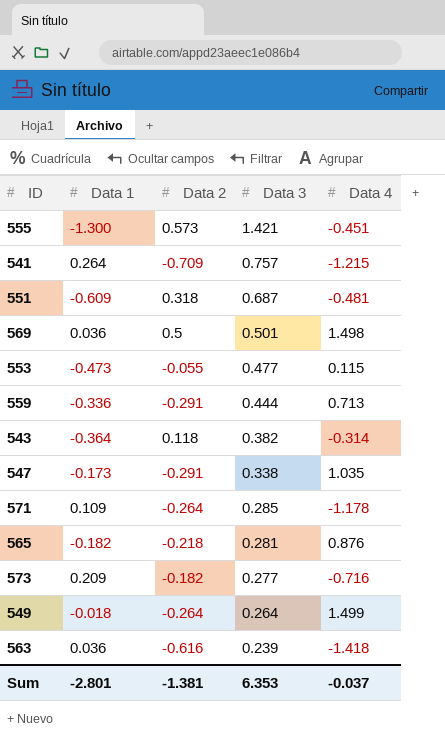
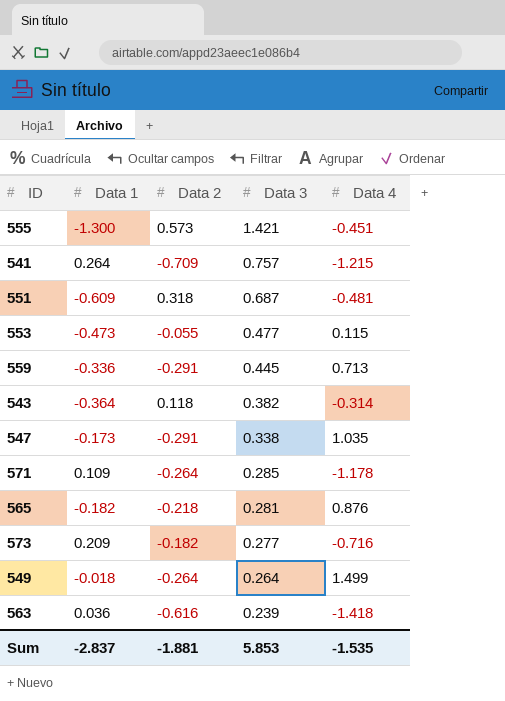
row 569: 0.036 | 0.5 | 0.501 | 1.498 -> none
559 | Data 3: 0.444 -> 0.445
Sum | Data 1: -2.801 -> -2.837
Sum | Data 2: -1.381 -> -1.881
Sum | Data 3: 6.353 -> 5.853
Sum | Data 4: -0.037 -> -1.535

